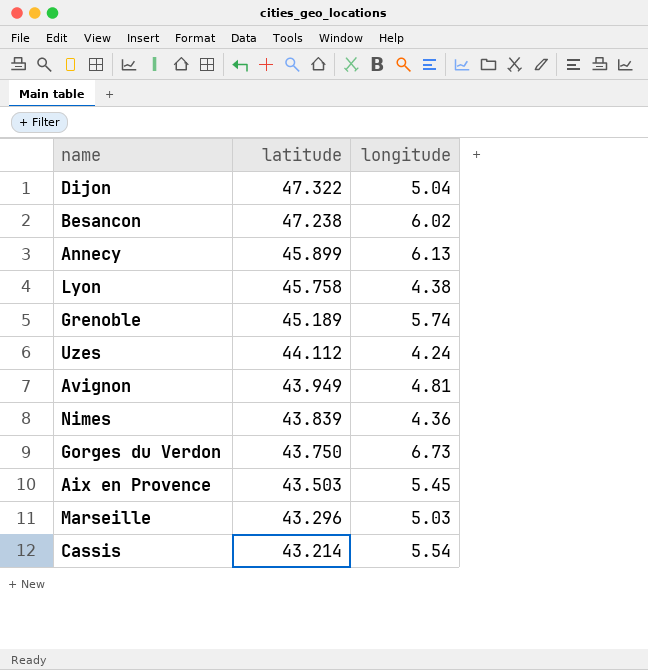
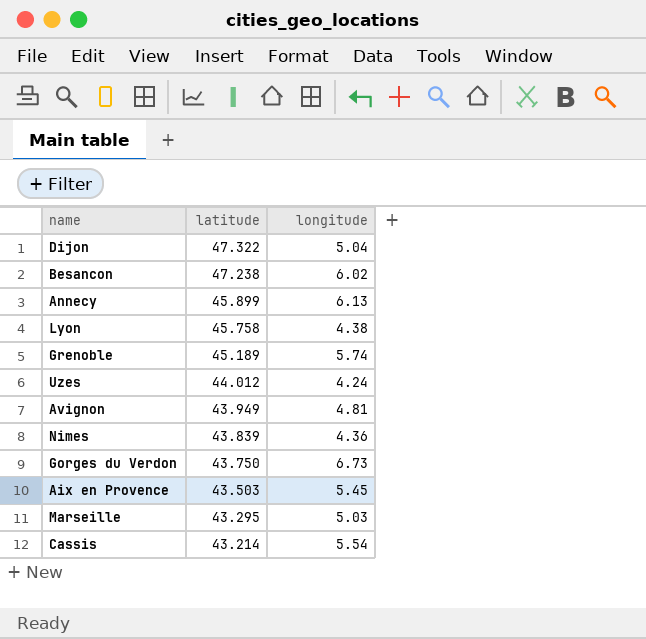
Uzes | latitude: 44.112 -> 44.012
Marseille | latitude: 43.296 -> 43.295

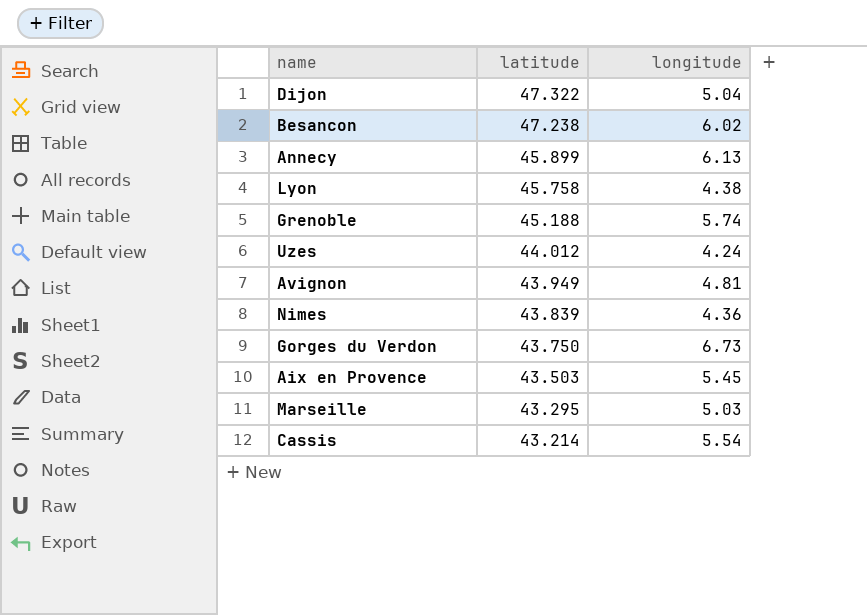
Grenoble | latitude: 45.189 -> 45.188

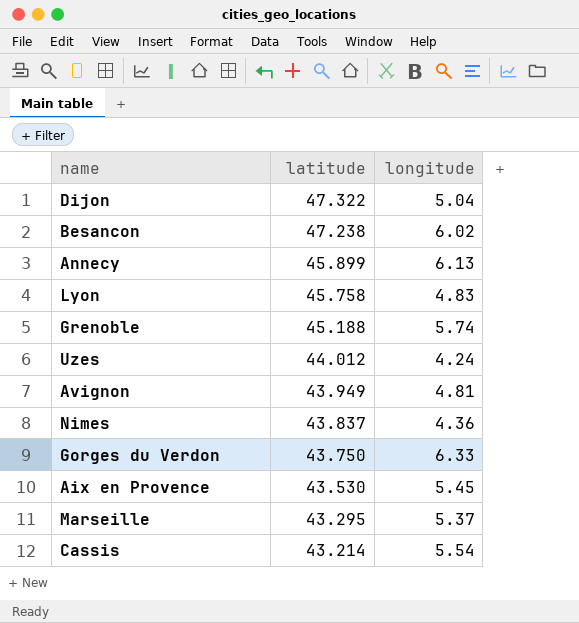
Lyon | longitude: 4.38 -> 4.83
Nimes | latitude: 43.839 -> 43.837
Gorges du Verdon | longitude: 6.73 -> 6.33
Aix en Provence | latitude: 43.503 -> 43.530
Marseille | longitude: 5.03 -> 5.37

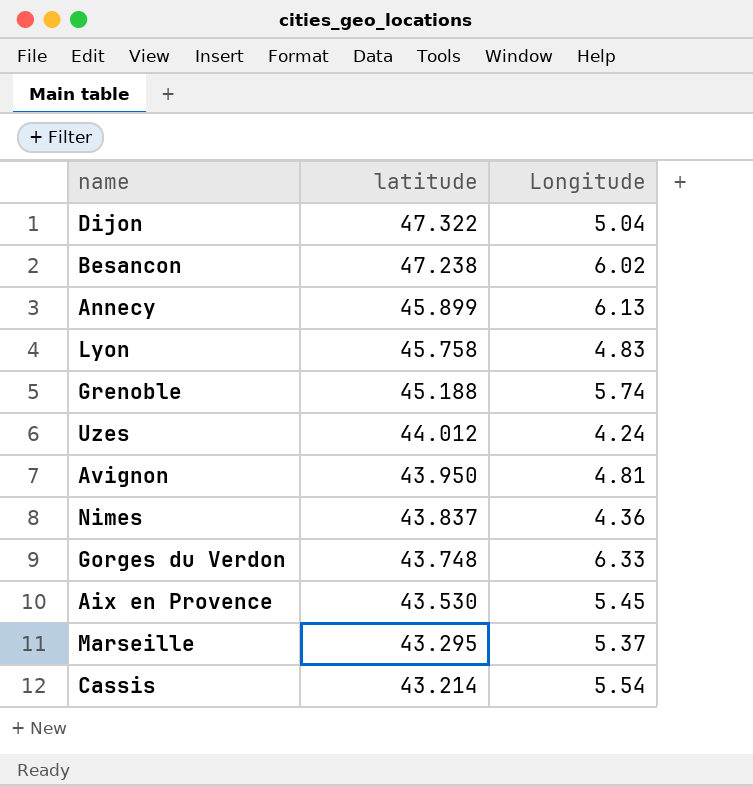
column name: longitude -> Longitude
Avignon | latitude: 43.949 -> 43.950
Gorges du Verdon | latitude: 43.750 -> 43.748

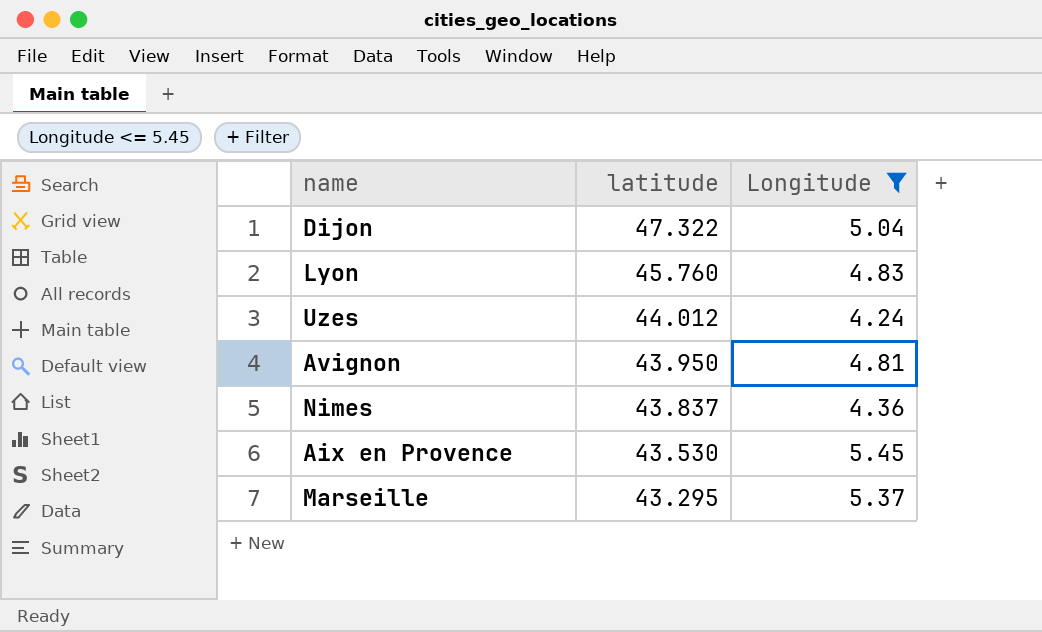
filter: none -> Longitude <= 5.45
Lyon | latitude: 45.758 -> 45.760

